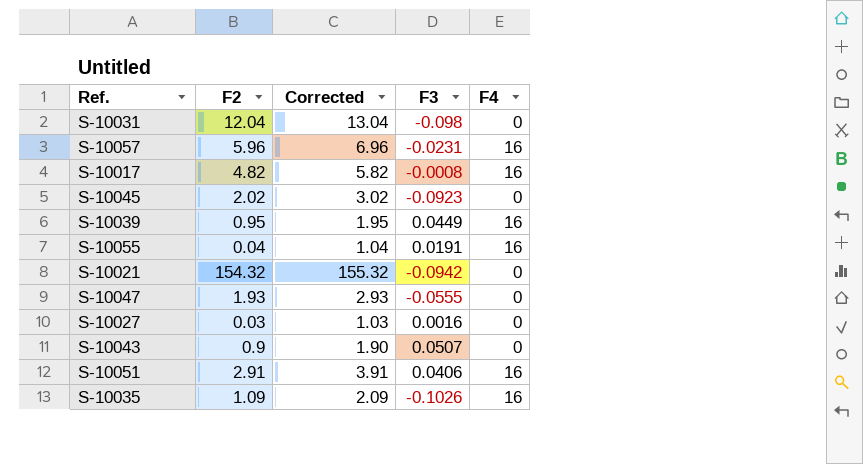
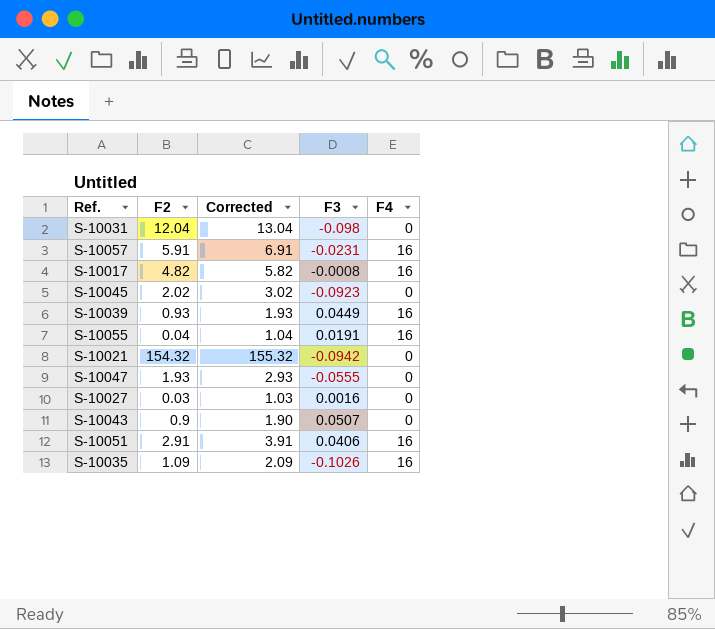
S-10057 | F2: 5.96 -> 5.91
S-10057 | Corrected: 6.96 -> 6.91
S-10039 | F2: 0.95 -> 0.93
S-10039 | Corrected: 1.95 -> 1.93

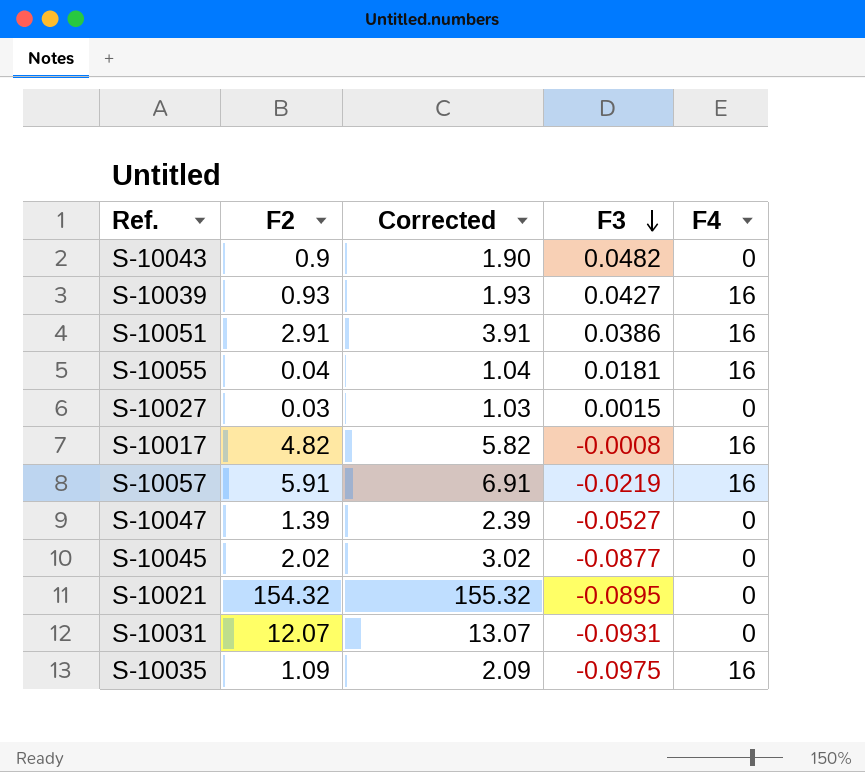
row order: none -> F3 descending
S-10043 | F3: 0.0507 -> 0.0482
S-10039 | F3: 0.0449 -> 0.0427
S-10051 | F3: 0.0406 -> 0.0386
S-10055 | F3: 0.0191 -> 0.0181
S-10027 | F3: 0.0016 -> 0.0015
S-10057 | F3: -0.0231 -> -0.0219
S-10047 | F2: 1.93 -> 1.39
S-10047 | Corrected: 2.93 -> 2.39
S-10047 | F3: -0.0555 -> -0.0527
S-10045 | F3: -0.0923 -> -0.0877
S-10021 | F3: -0.0942 -> -0.0895
S-10031 | F2: 12.04 -> 12.07
S-10031 | Corrected: 13.04 -> 13.07
S-10031 | F3: -0.098 -> -0.0931
S-10035 | F3: -0.1026 -> -0.0975

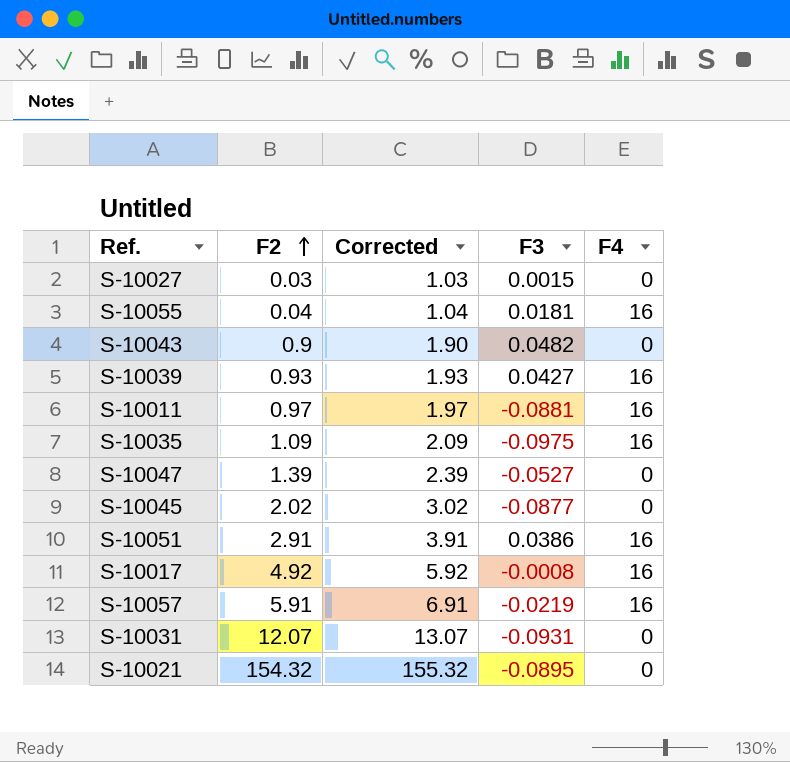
row order: F3 descending -> F2 ascending
row S-10011: none -> 0.97 | 1.97 | -0.0881 | 16
S-10017 | F2: 4.82 -> 4.92
S-10017 | Corrected: 5.82 -> 5.92

